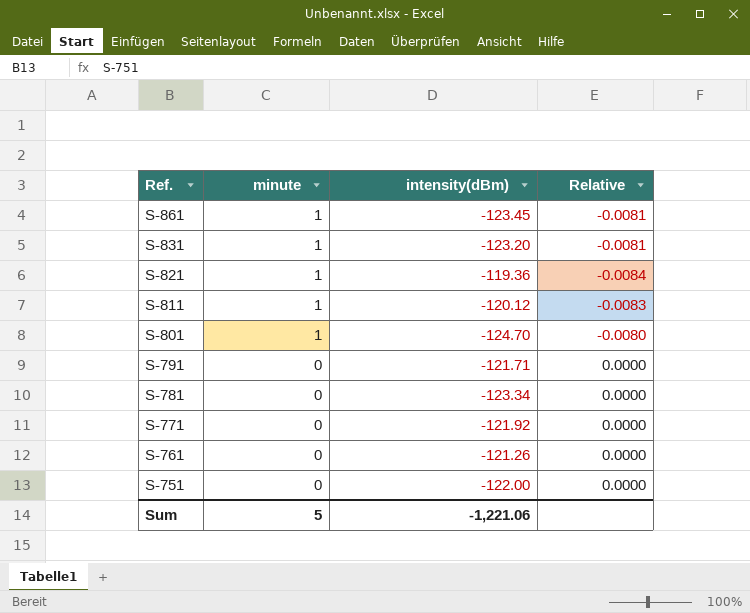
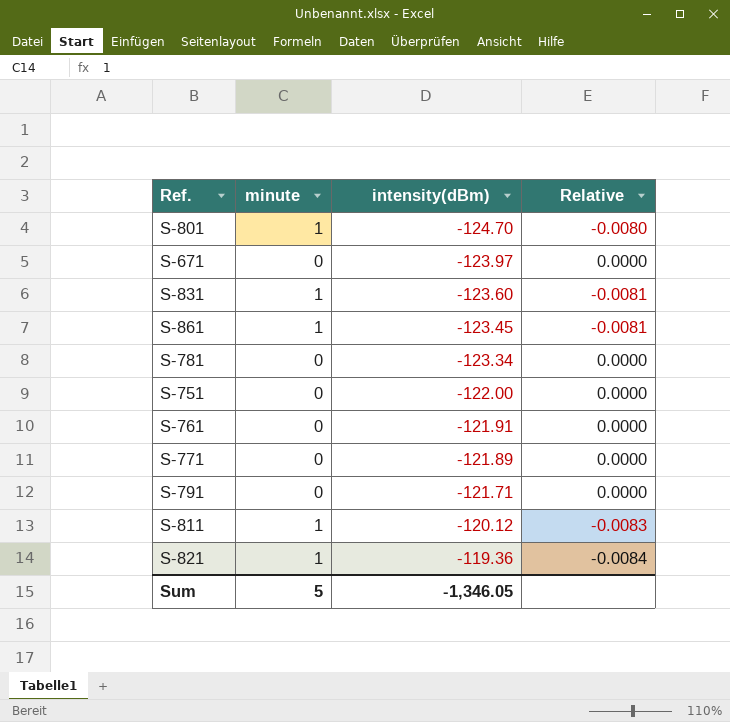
row order: Ref. descending -> intensity(dBm) ascending
row S-671: none -> 0 | -123.97 | 0.0000
S-831 | intensity(dBm): -123.20 -> -123.60
S-761 | intensity(dBm): -121.26 -> -121.91
S-771 | intensity(dBm): -121.92 -> -121.89
Sum | intensity(dBm): -1,221.06 -> -1,346.05

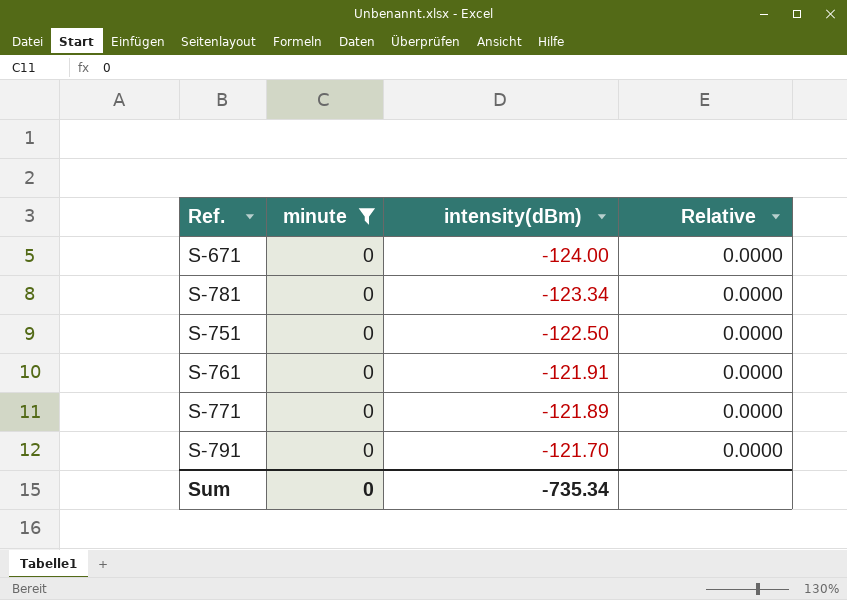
filter: none -> minute = 0
S-671 | intensity(dBm): -123.97 -> -124.00
S-751 | intensity(dBm): -122.00 -> -122.50
S-791 | intensity(dBm): -121.71 -> -121.70
Sum | minute: 5 -> 0
Sum | intensity(dBm): -1,346.05 -> -735.34

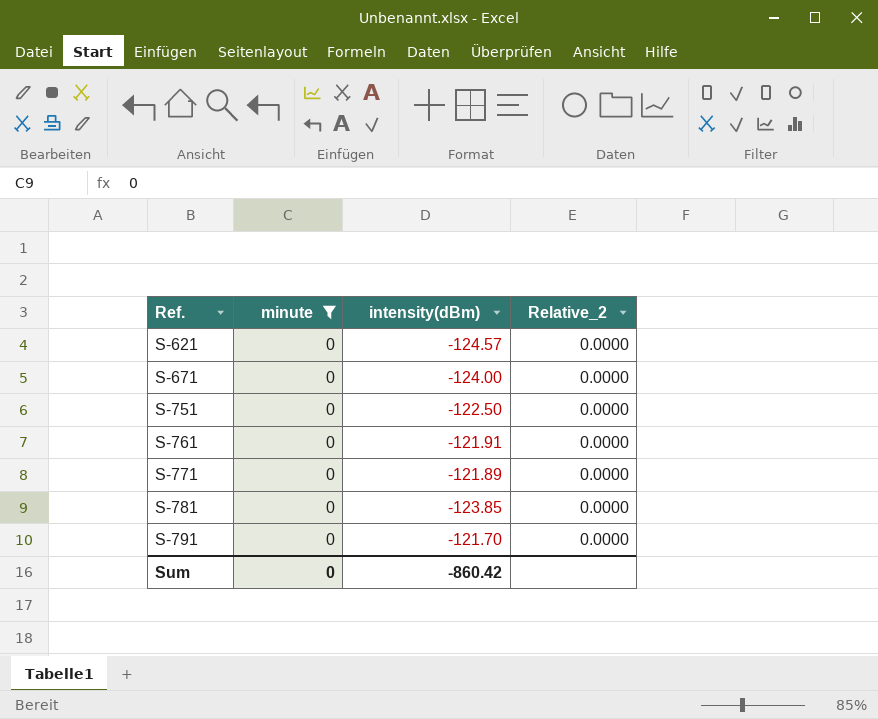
row order: intensity(dBm) ascending -> Ref. ascending
column name: Relative -> Relative_2
row S-621: none -> 0 | -124.57 | 0.0000
S-781 | intensity(dBm): -123.34 -> -123.85
Sum | intensity(dBm): -735.34 -> -860.42

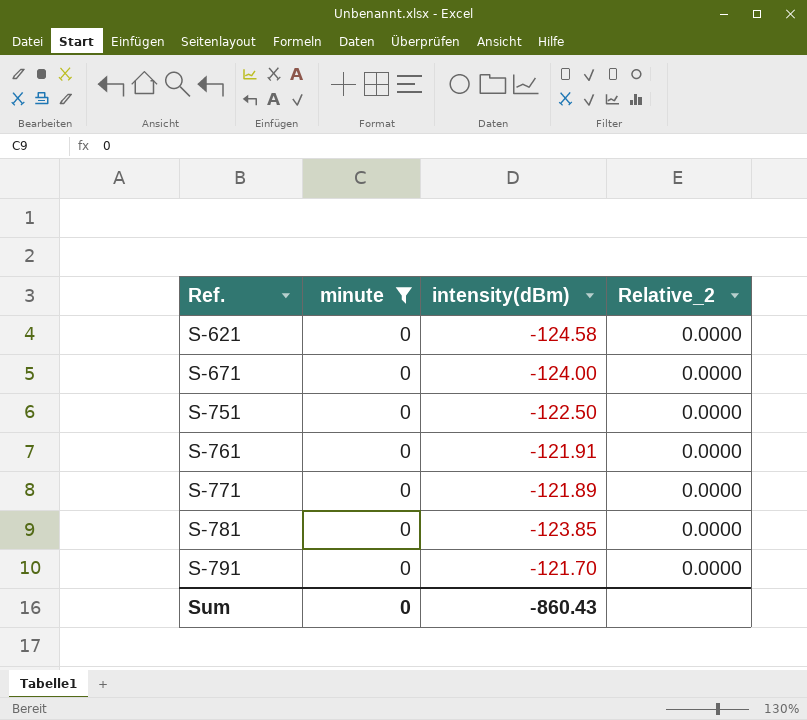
S-621 | intensity(dBm): -124.57 -> -124.58
Sum | intensity(dBm): -860.42 -> -860.43

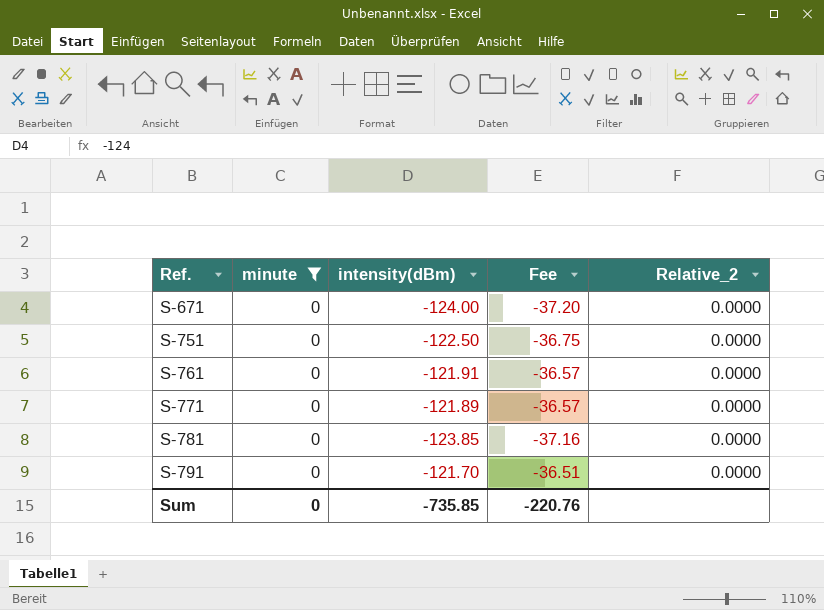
column Fee | formula: none -> [intensity(dBm)] * 0.3
row S-621: 0 | -124.58 | 0.0000 -> none
Sum | intensity(dBm): -860.43 -> -735.85

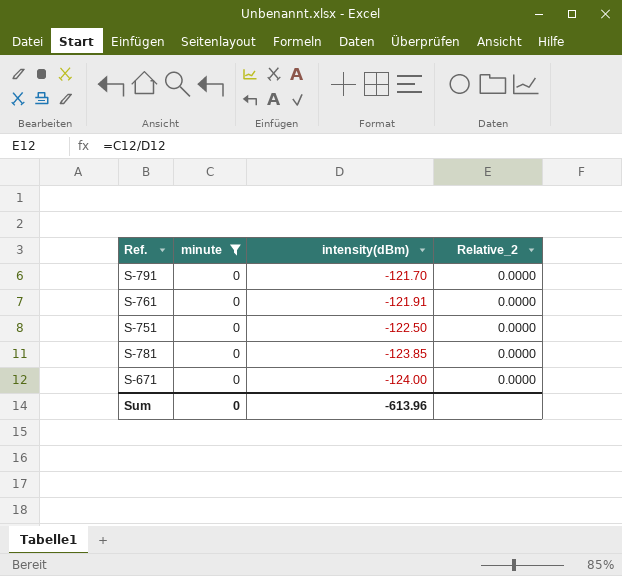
row order: Ref. ascending -> intensity(dBm) descending
column Fee | formula: [intensity(dBm)] * 0.3 -> none
row S-771: 0 | -121.89 | -36.57 | 0.0000 -> none
Sum | intensity(dBm): -735.85 -> -613.96

